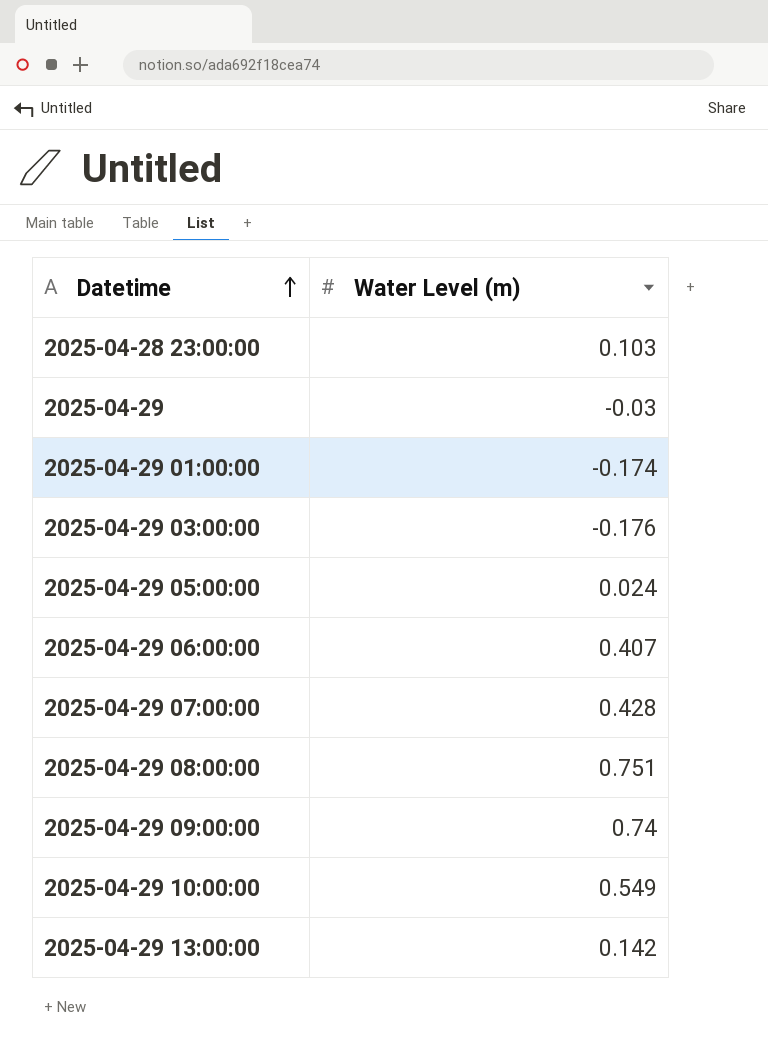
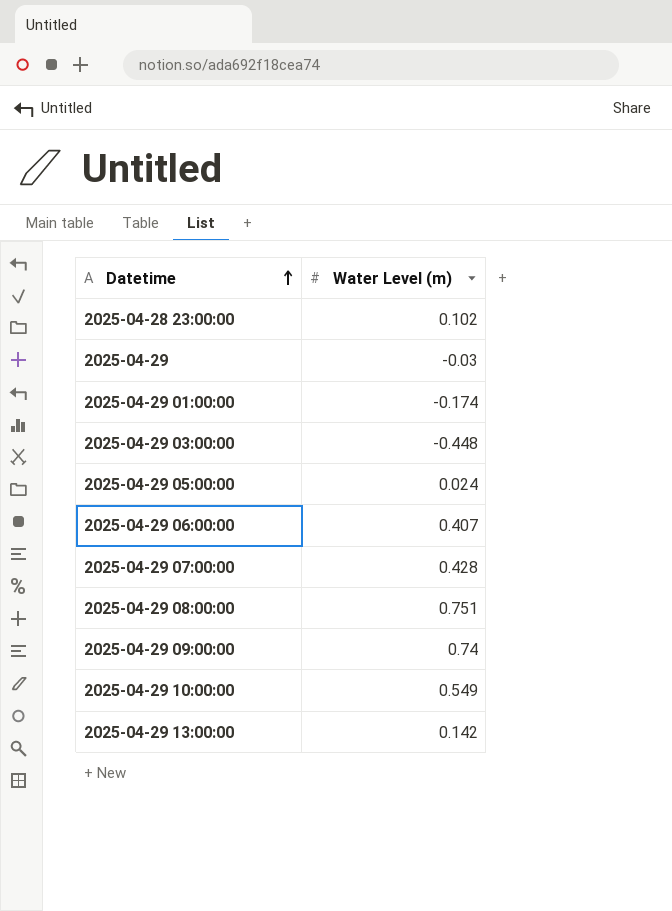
2025-04-28 23:00:00 | Water Level (m): 0.103 -> 0.102
2025-04-29 03:00:00 | Water Level (m): -0.176 -> -0.448

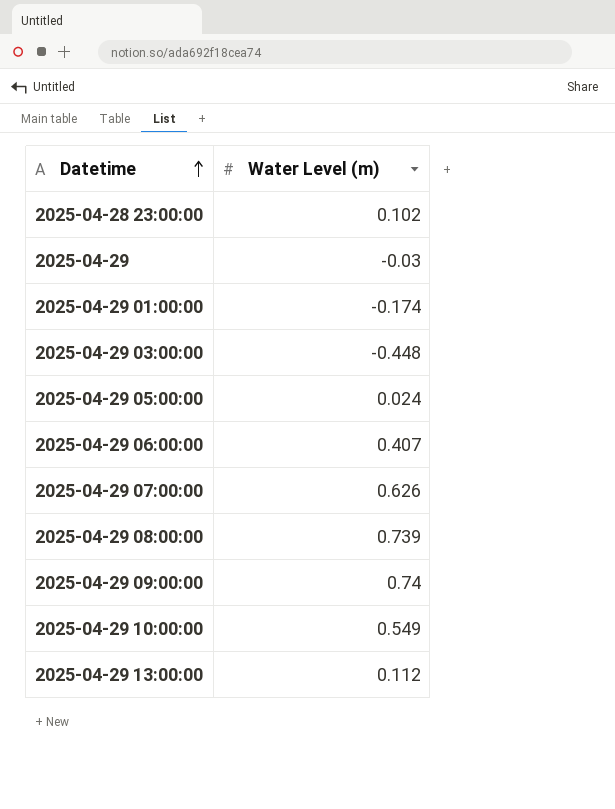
2025-04-29 07:00:00 | Water Level (m): 0.428 -> 0.626
2025-04-29 08:00:00 | Water Level (m): 0.751 -> 0.739
2025-04-29 13:00:00 | Water Level (m): 0.142 -> 0.112

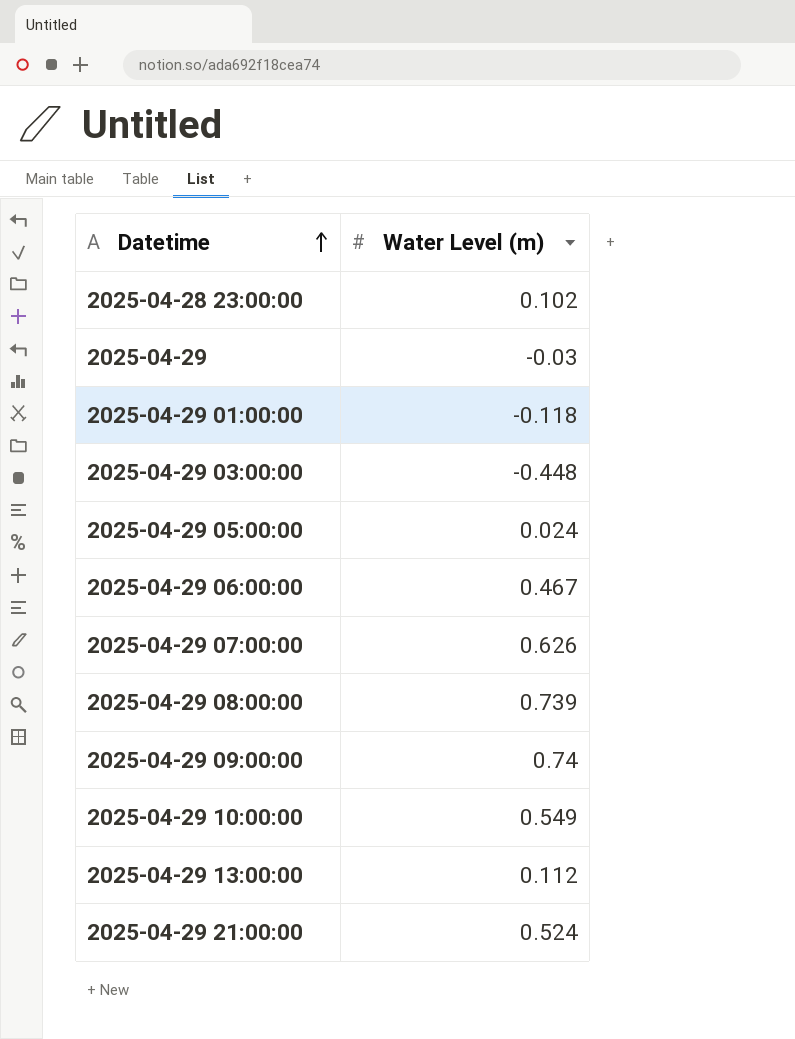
2025-04-29 01:00:00 | Water Level (m): -0.174 -> -0.118
2025-04-29 06:00:00 | Water Level (m): 0.407 -> 0.467
row 2025-04-29 21:00:00: none -> 0.524

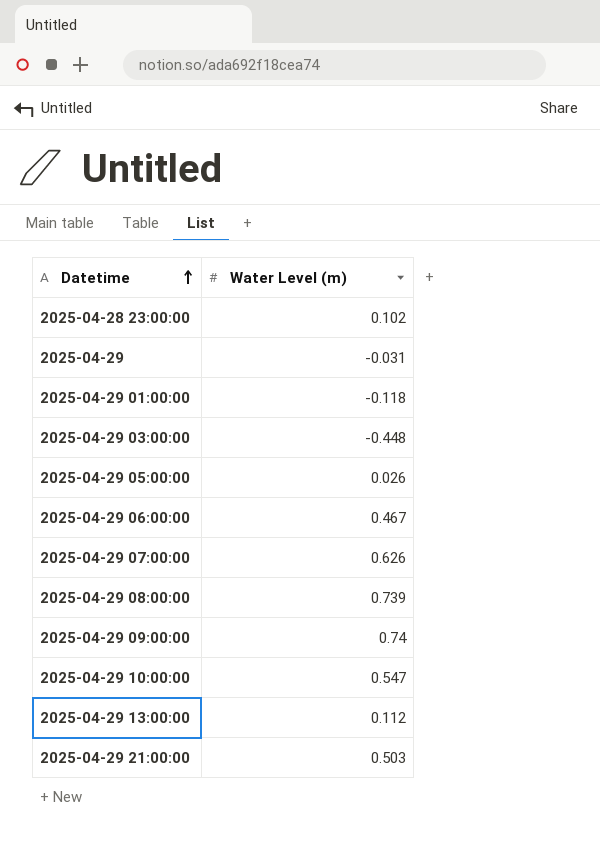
2025-04-29 | Water Level (m): -0.03 -> -0.031
2025-04-29 05:00:00 | Water Level (m): 0.024 -> 0.026
2025-04-29 10:00:00 | Water Level (m): 0.549 -> 0.547
2025-04-29 21:00:00 | Water Level (m): 0.524 -> 0.503

